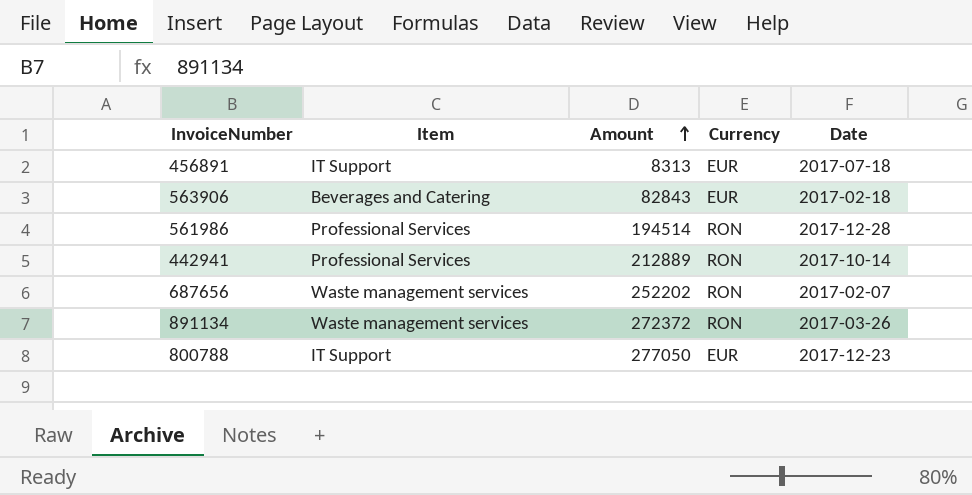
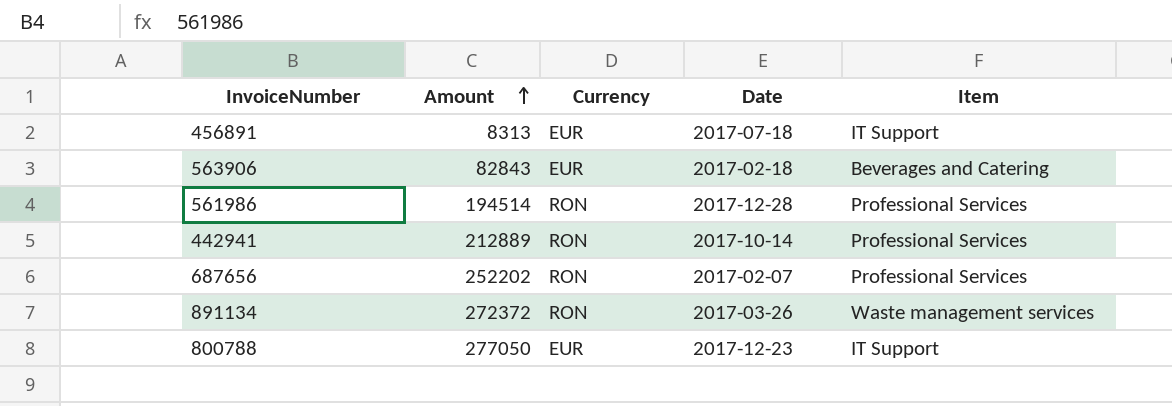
column Item | position: 2 -> 5
687656 | Item: Waste management services -> Professional Services

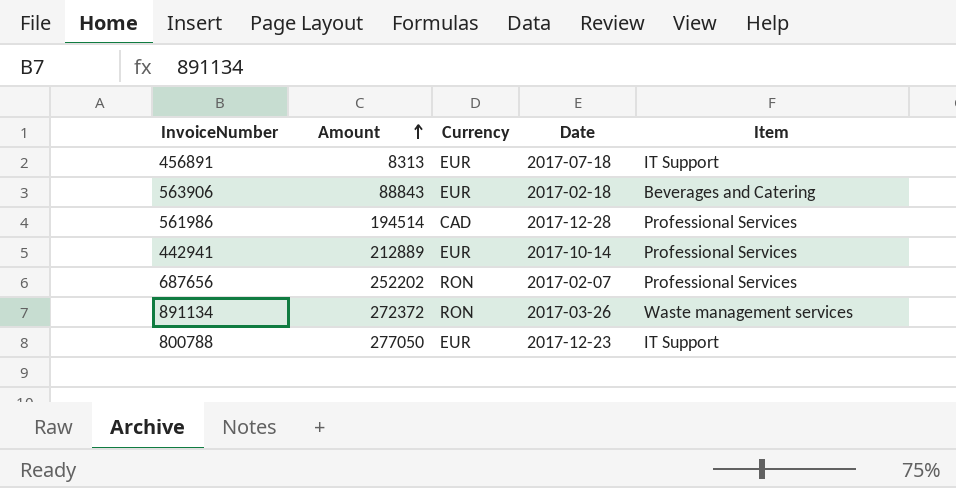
563906 | Amount: 82843 -> 88843
561986 | Currency: RON -> CAD
442941 | Currency: RON -> EUR

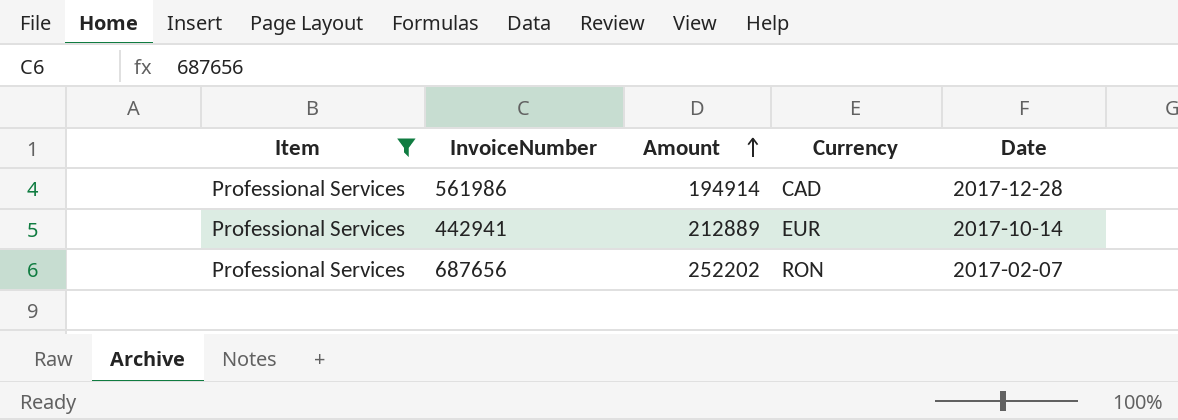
filter: none -> Item = Professional Services
column Item | position: 5 -> 1
561986 | Amount: 194514 -> 194914

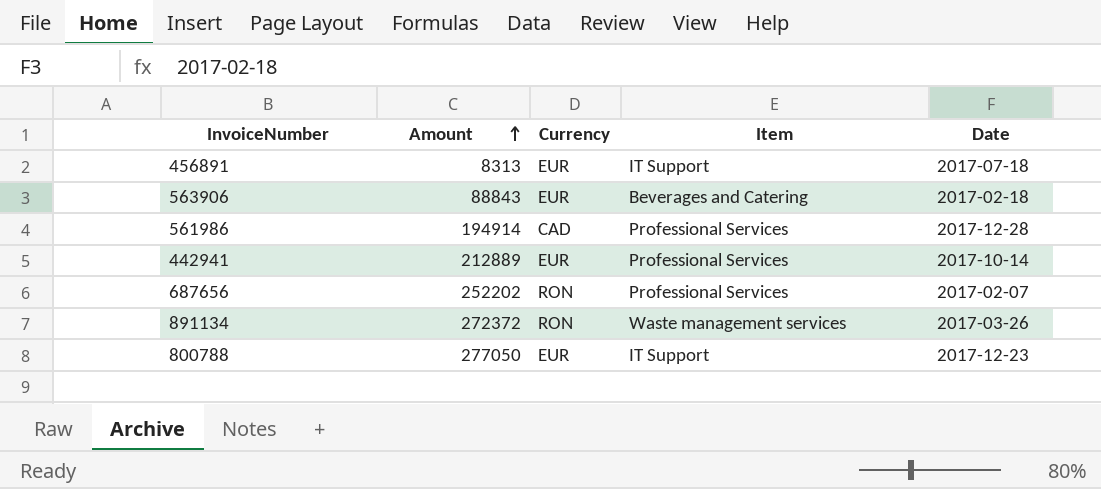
filter: Item = Professional Services -> none
column Item | position: 1 -> 4

